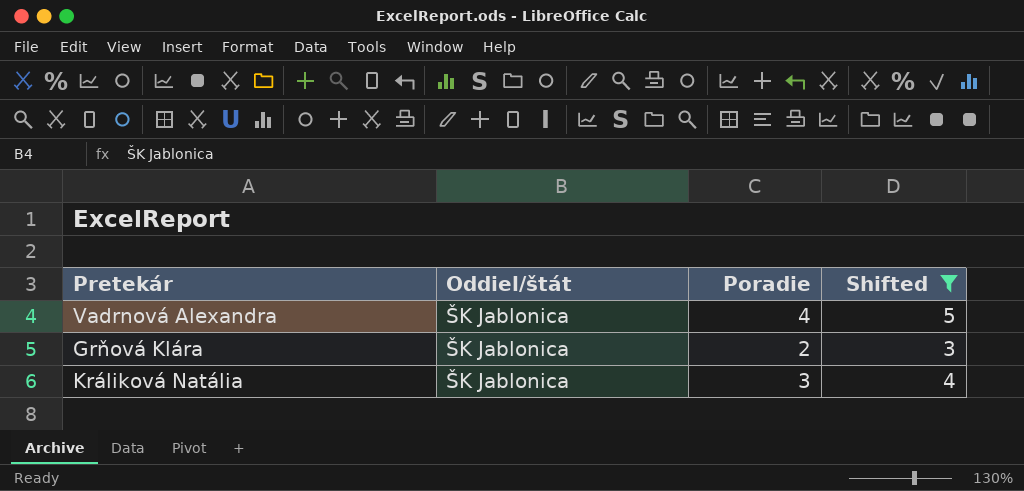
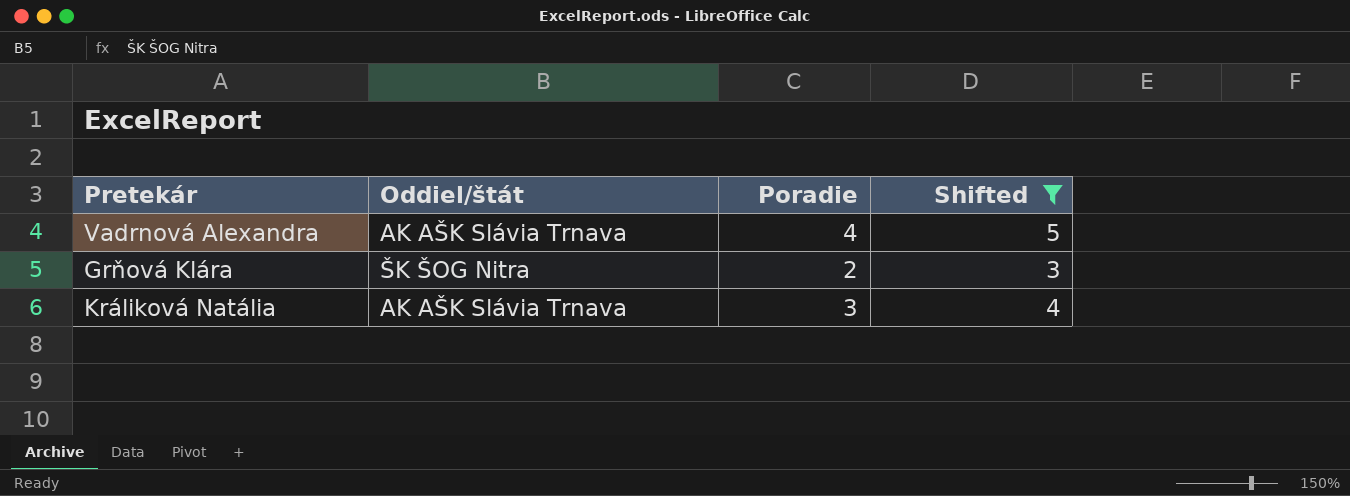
Vadrnová Alexandra | Oddiel/štát: ŠK Jablonica -> AK AŠK Slávia Trnava
Grňová Klára | Oddiel/štát: ŠK Jablonica -> ŠK ŠOG Nitra
Králiková Natália | Oddiel/štát: ŠK Jablonica -> AK AŠK Slávia Trnava

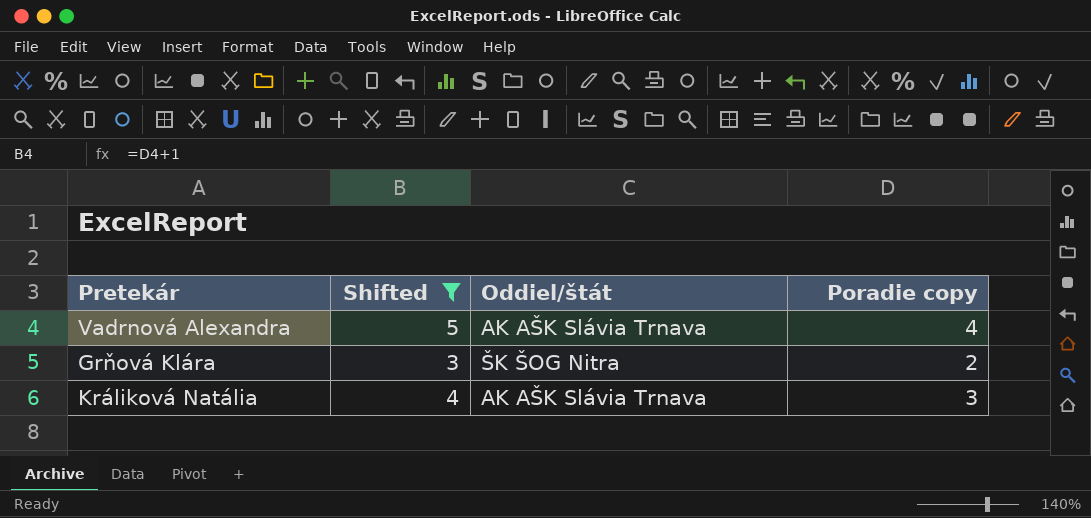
column Shifted | position: 4 -> 2
column name: Poradie -> Poradie copy

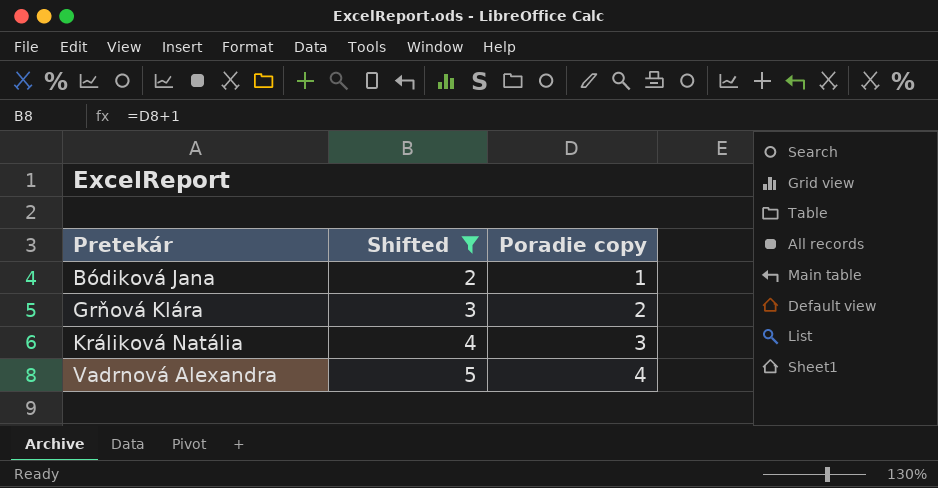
row order: none -> Pretekár ascending
column Oddiel/štát | position: 3 -> none
row Bódiková Jana: none -> 2 | 1

